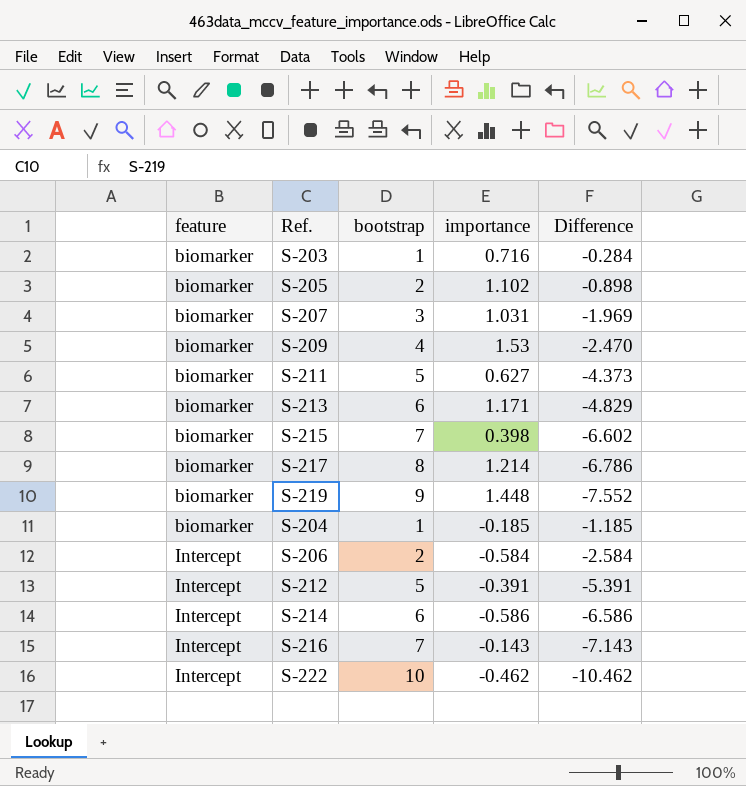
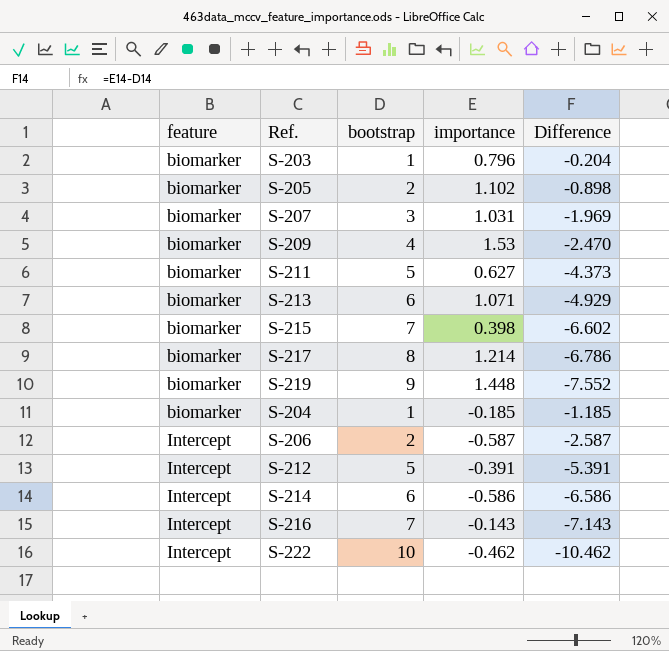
S-203 | importance: 0.716 -> 0.796
S-203 | Difference: -0.284 -> -0.204
S-213 | importance: 1.171 -> 1.071
S-213 | Difference: -4.829 -> -4.929
S-206 | importance: -0.584 -> -0.587
S-206 | Difference: -2.584 -> -2.587

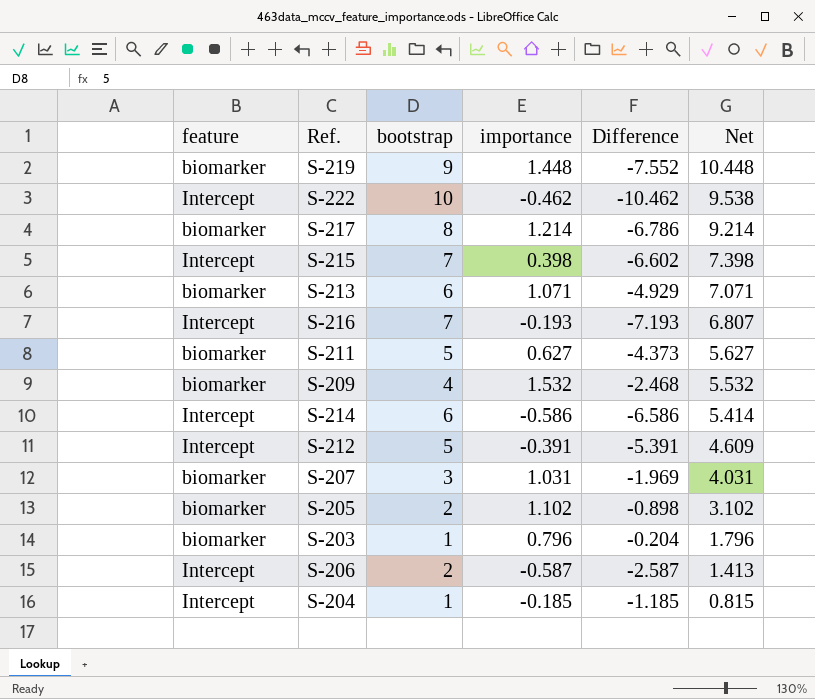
row order: feature ascending -> Net descending
column Net | formula: none -> [bootstrap] + [importance]
S-215 | feature: biomarker -> Intercept
S-216 | importance: -0.143 -> -0.193
S-216 | Difference: -7.143 -> -7.193
S-209 | importance: 1.53 -> 1.532
S-209 | Difference: -2.470 -> -2.468
S-204 | feature: biomarker -> Intercept

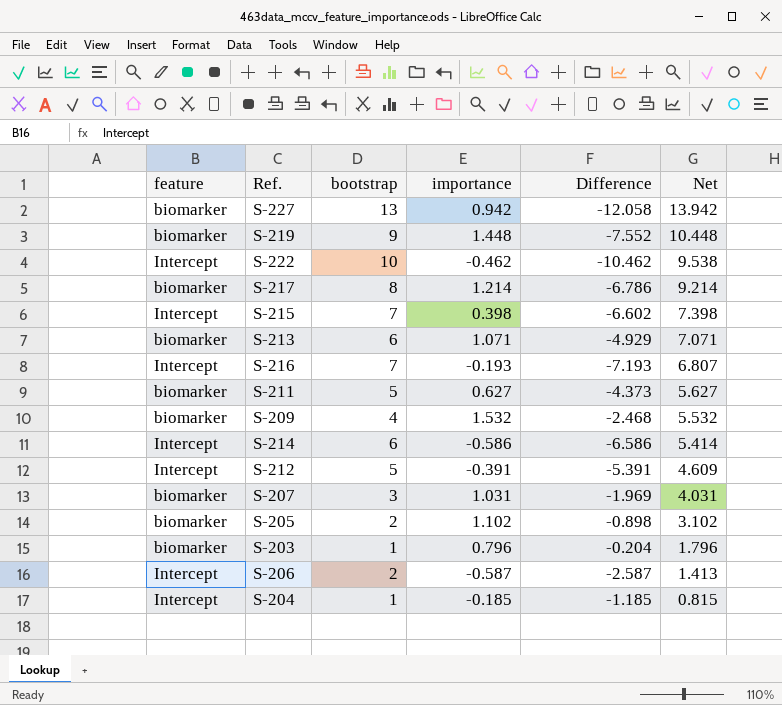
row S-227: none -> biomarker | 13 | 0.942 | -12.058 | 13.942

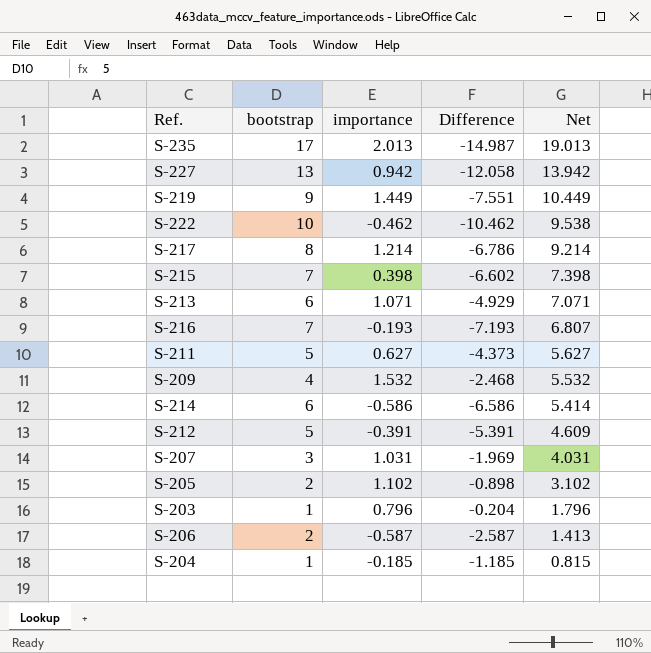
column feature | position: 1 -> none
row S-235: none -> 17 | 2.013 | -14.987 | 19.013
S-219 | importance: 1.448 -> 1.449
S-219 | Difference: -7.552 -> -7.551
S-219 | Net: 10.448 -> 10.449

